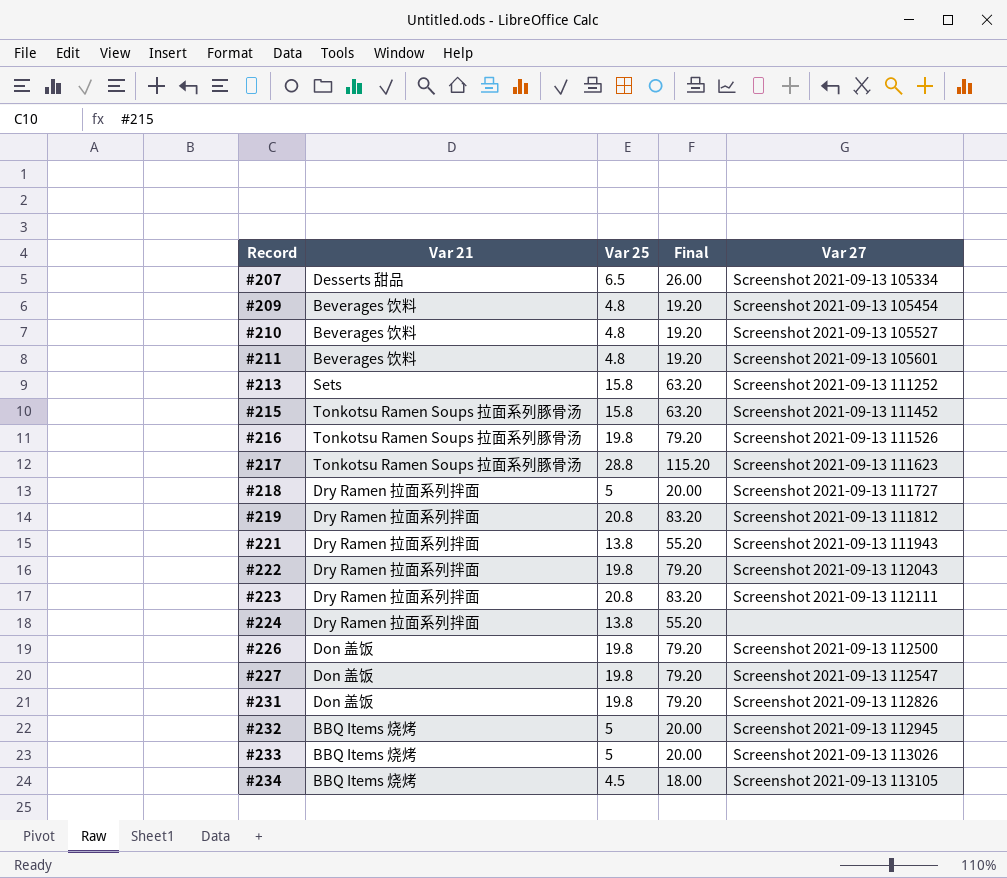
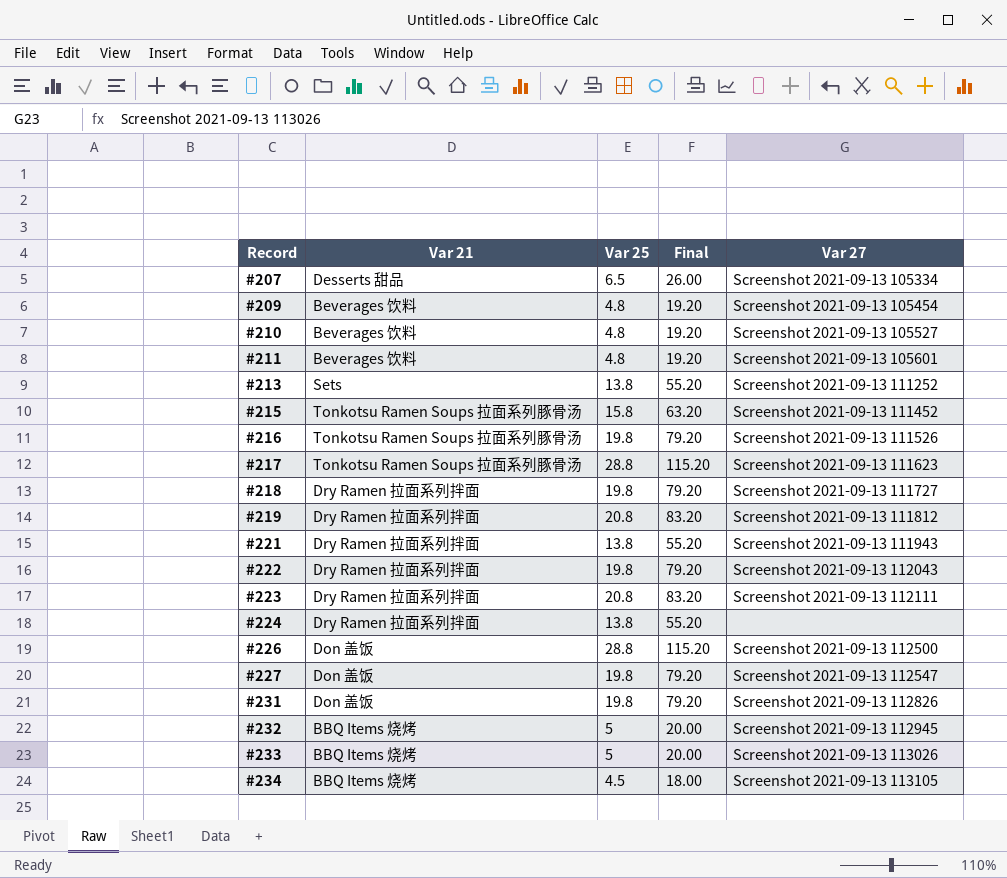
#213 | Var 25: 15.8 -> 13.8
#213 | Final: 63.20 -> 55.20
#218 | Var 25: 5 -> 19.8
#218 | Final: 20.00 -> 79.20
#226 | Var 25: 19.8 -> 28.8
#226 | Final: 79.20 -> 115.20

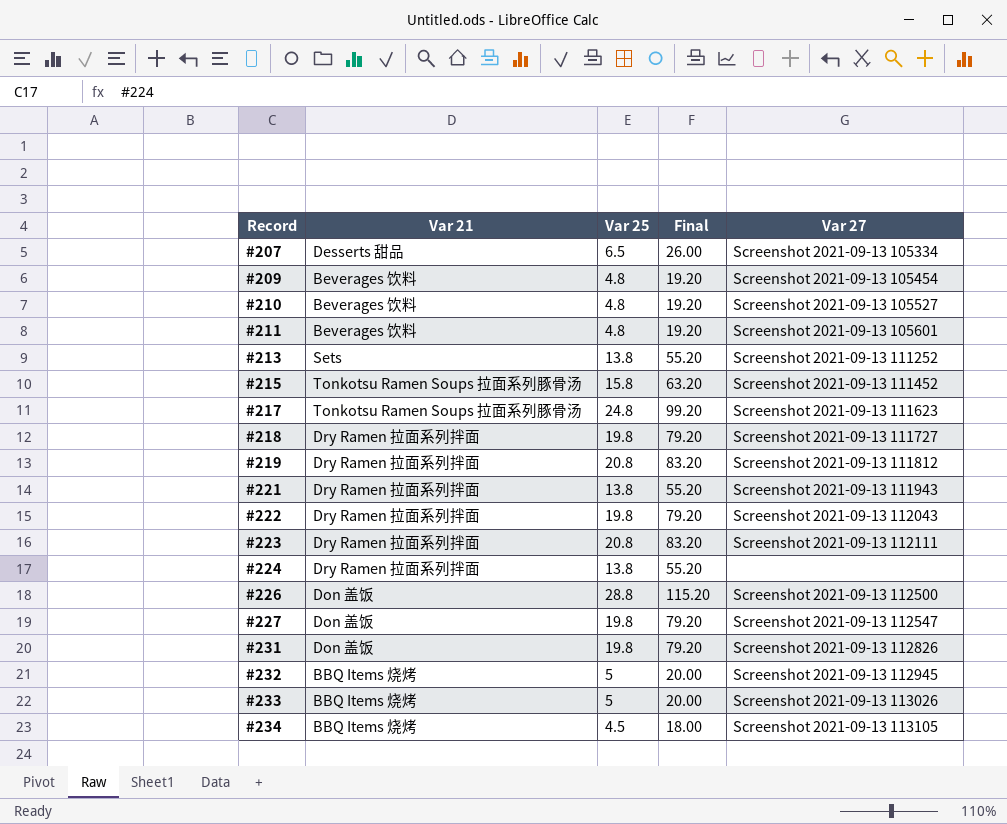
row #216: Tonkotsu Ramen Soups 拉面系列豚骨汤 | 19.8 | 79.20 | Screenshot 2021-09-13 111526 -> none
#217 | Var 25: 28.8 -> 24.8
#217 | Final: 115.20 -> 99.20

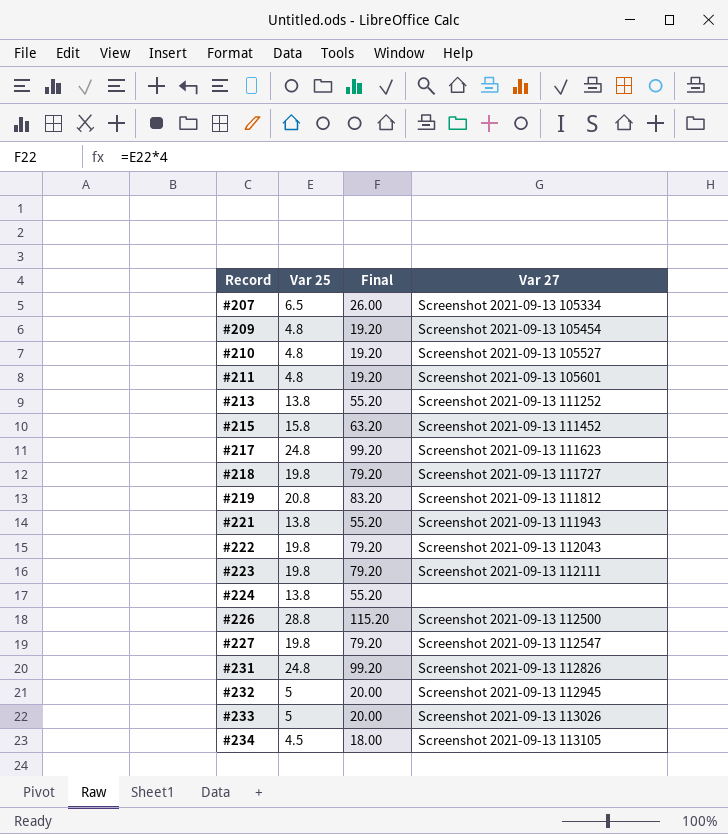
column Var 21 | position: 2 -> none
#223 | Var 25: 20.8 -> 19.8
#223 | Final: 83.20 -> 79.20
#231 | Var 25: 19.8 -> 24.8
#231 | Final: 79.20 -> 99.20

